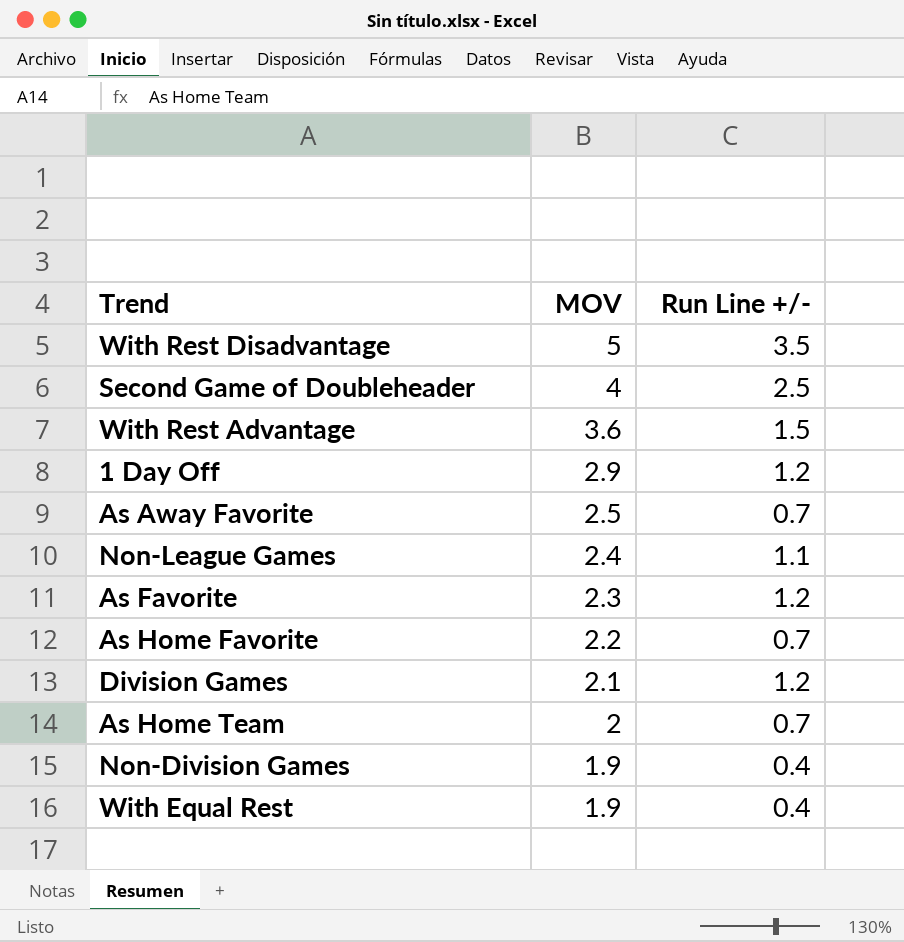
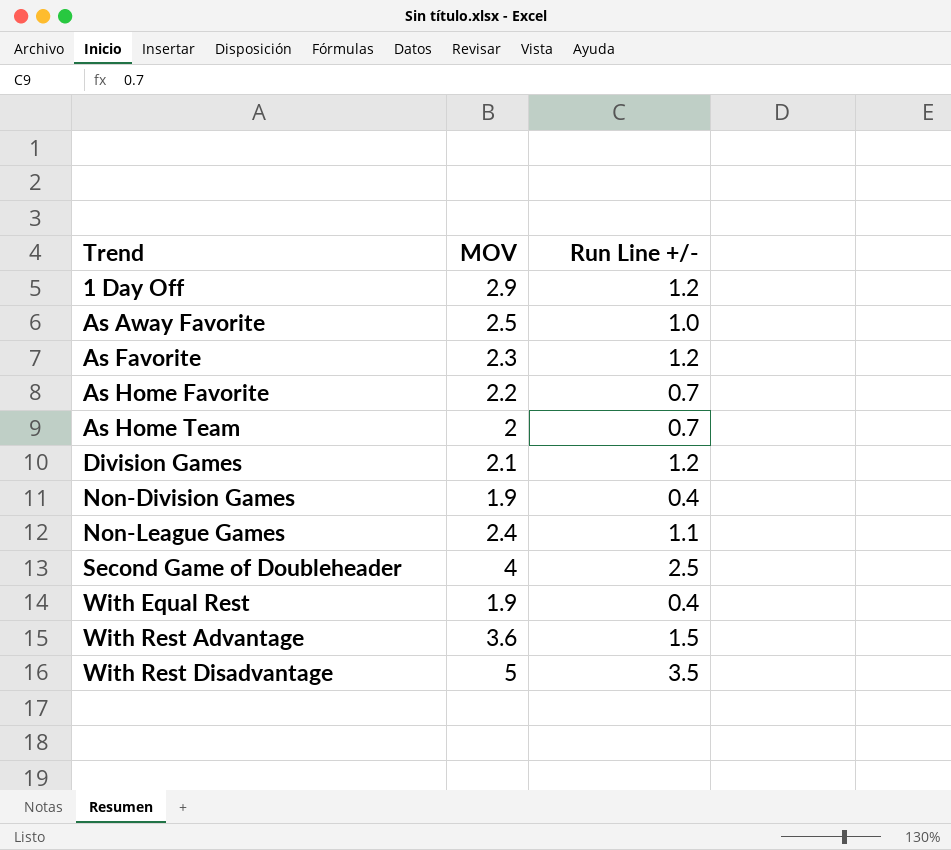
row order: MOV descending -> Trend ascending
As Away Favorite | Run Line +/-: 0.7 -> 1.0

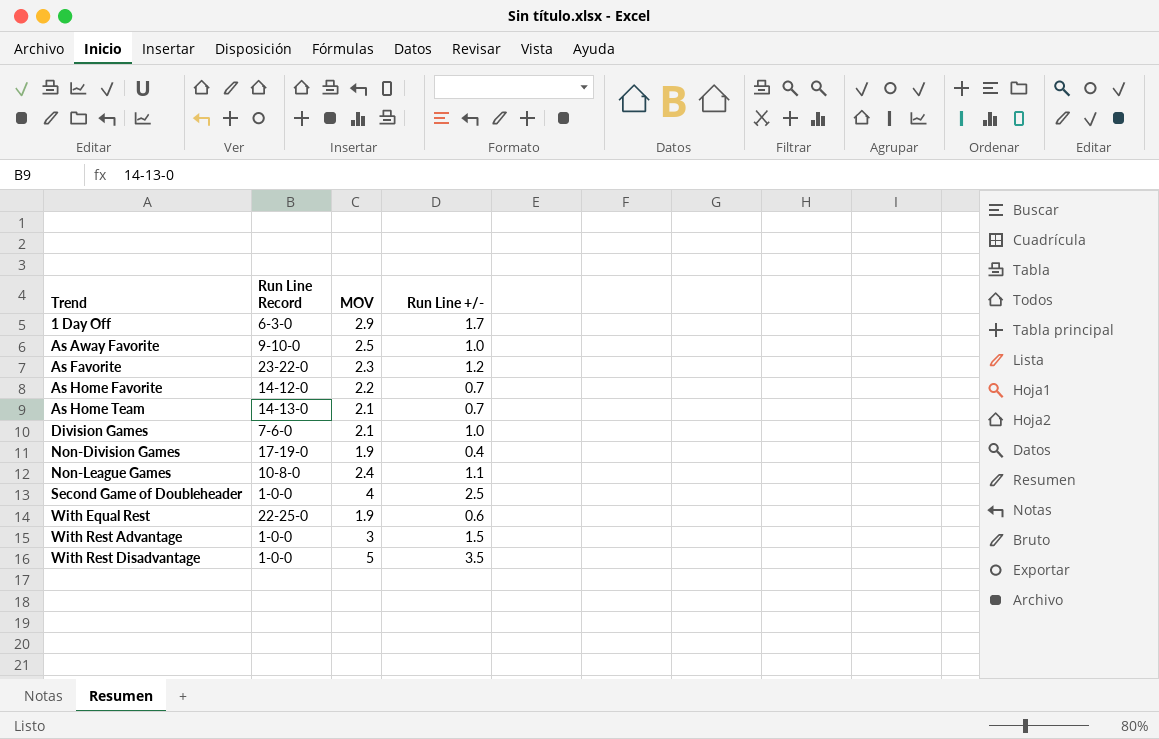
column Run Line Record | position: none -> 2
1 Day Off | Run Line +/-: 1.2 -> 1.7
As Home Team | MOV: 2 -> 2.1
Division Games | Run Line +/-: 1.2 -> 1.0
With Equal Rest | Run Line +/-: 0.4 -> 0.6
With Rest Advantage | MOV: 3.6 -> 3

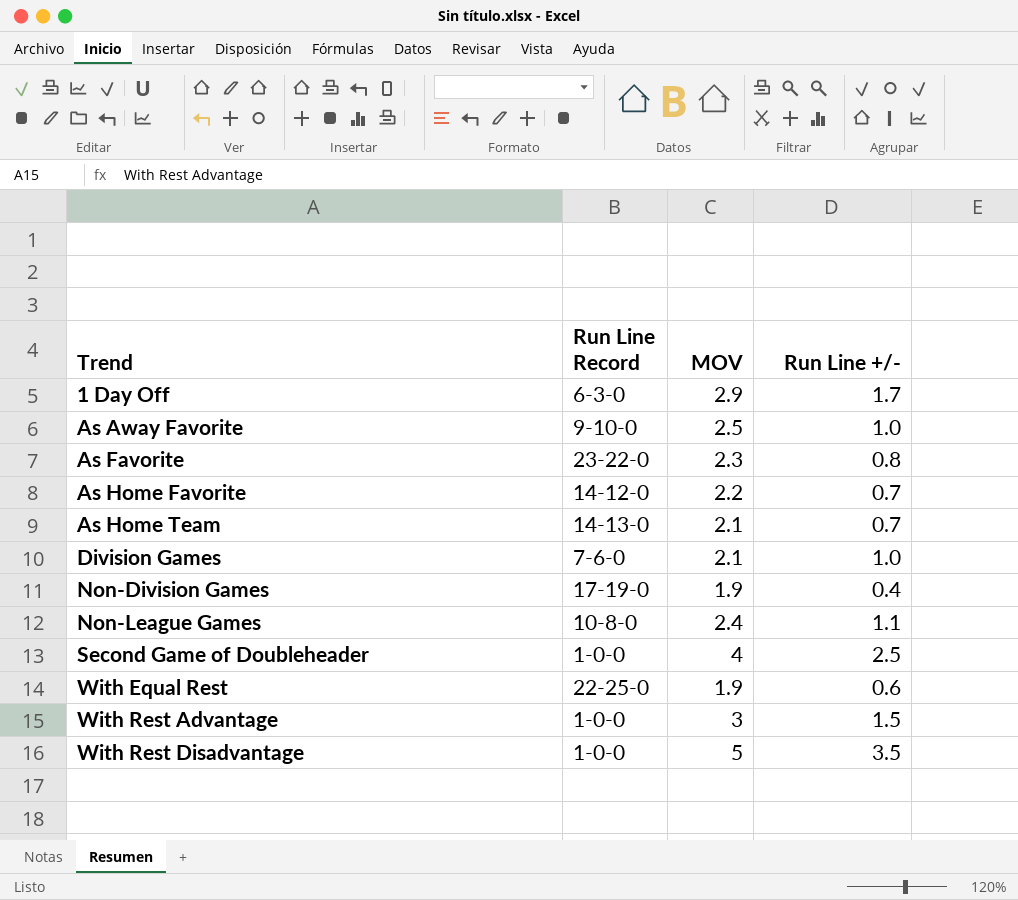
As Favorite | Run Line +/-: 1.2 -> 0.8

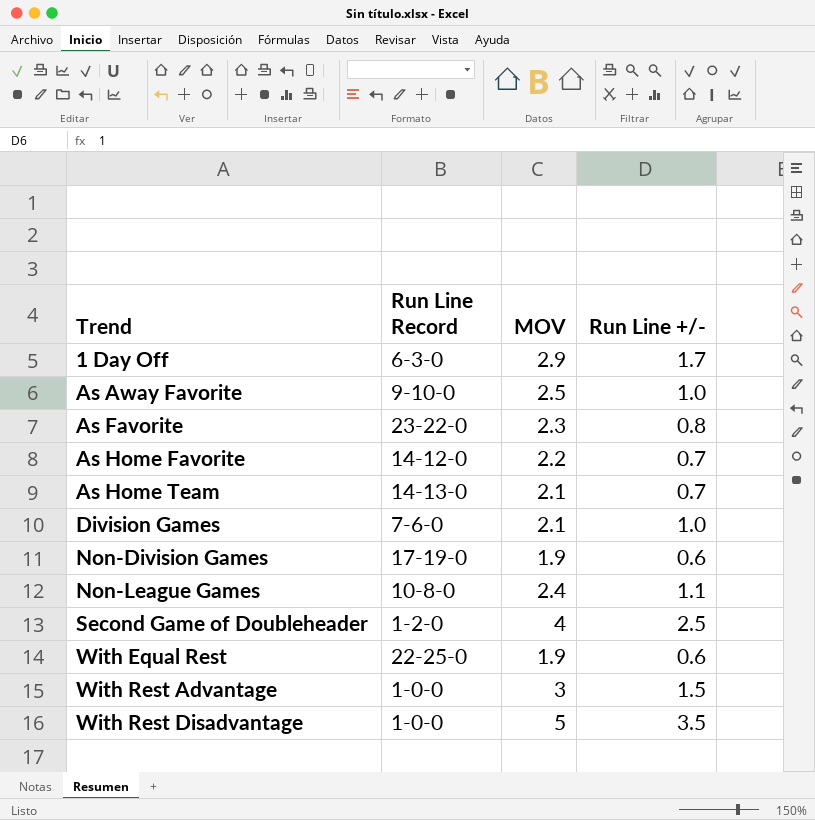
Non-Division Games | Run Line +/-: 0.4 -> 0.6
Second Game of Doubleheader | Run Line Record: 1-0-0 -> 1-2-0

